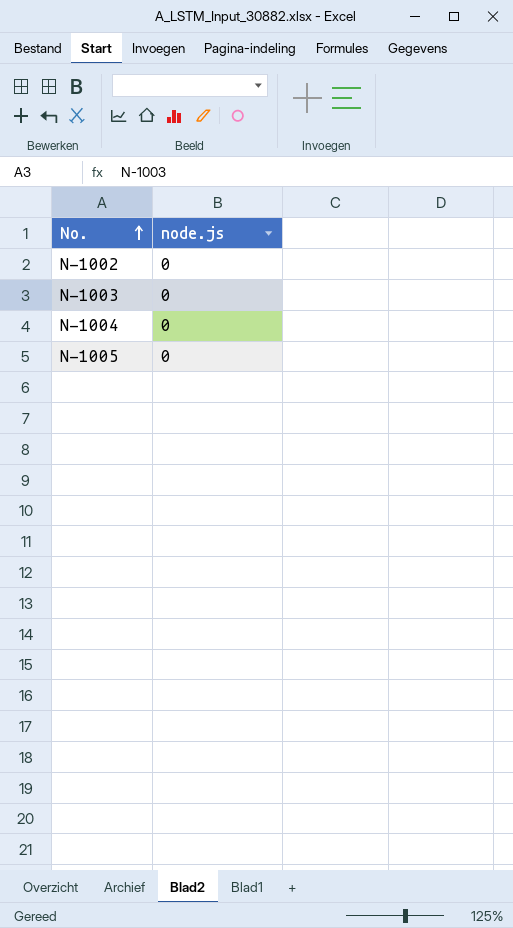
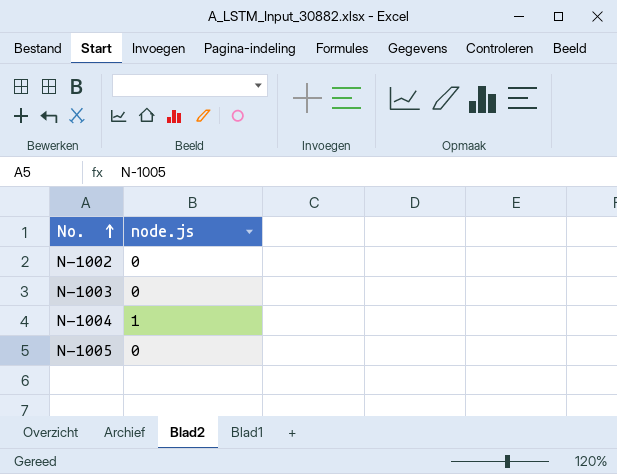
N-1004 | node.js: 0 -> 1

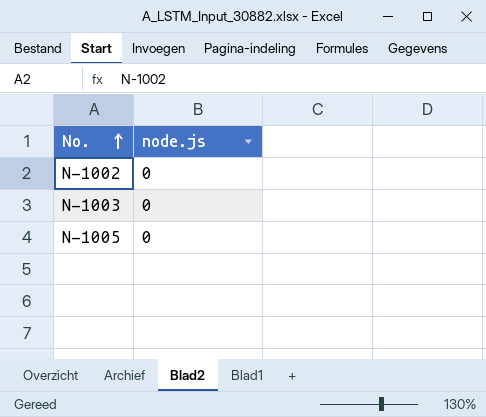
row N-1004: 1 -> none

